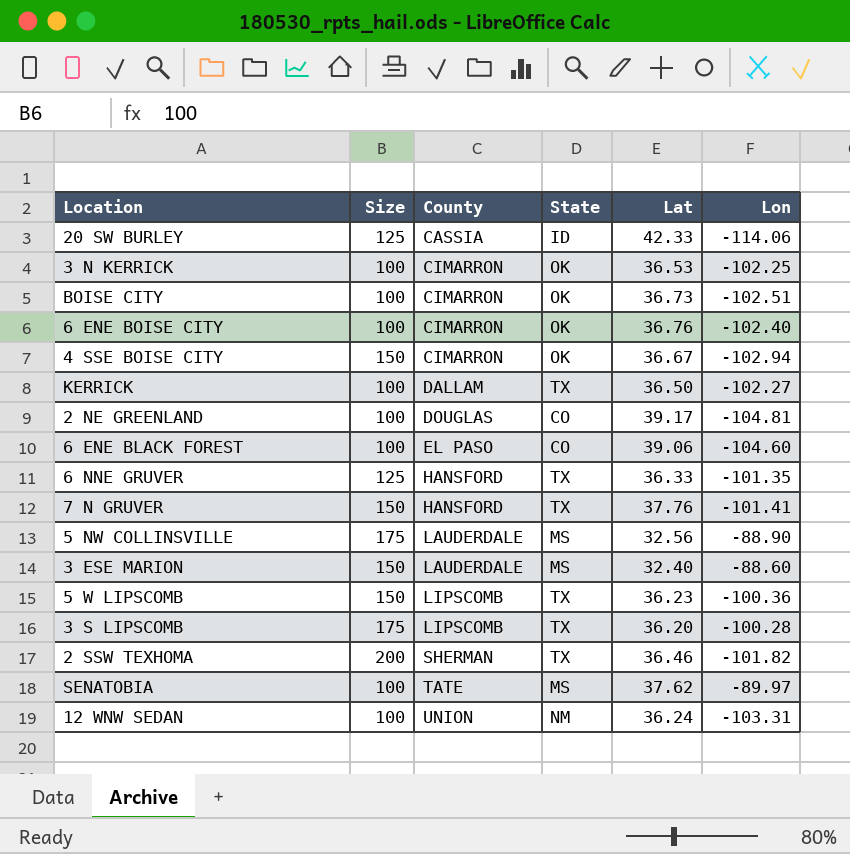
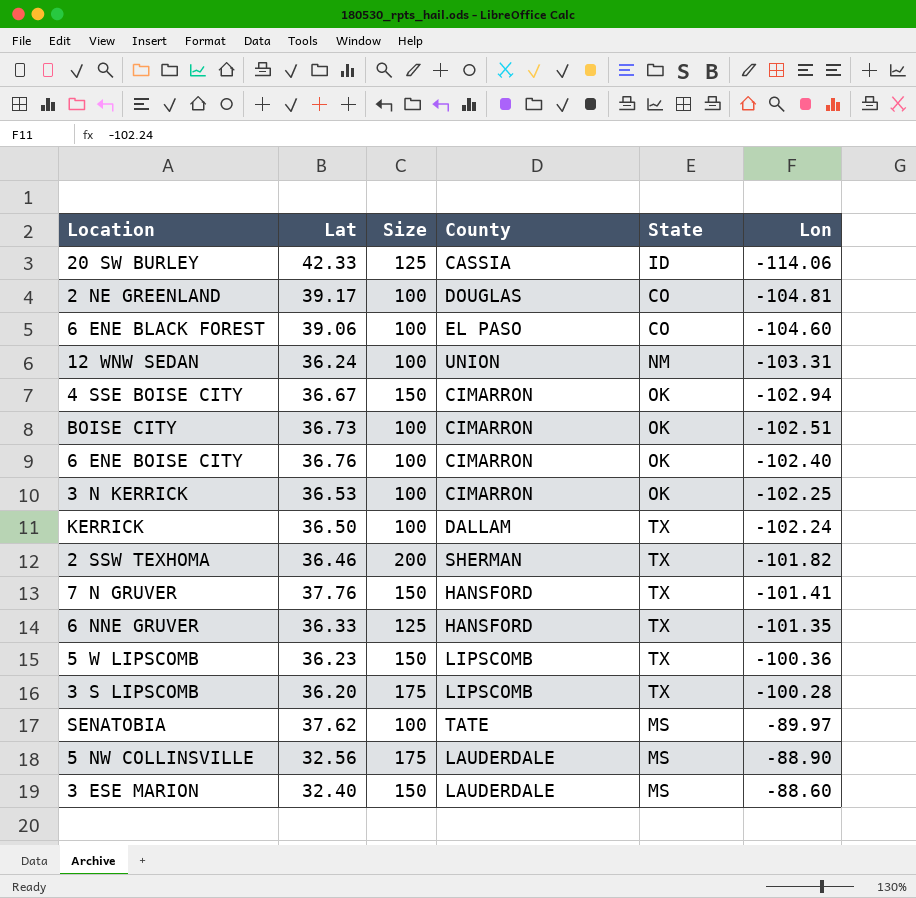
row order: County ascending -> Lon ascending
column Lat | position: 5 -> 2
KERRICK | Lon: -102.27 -> -102.24

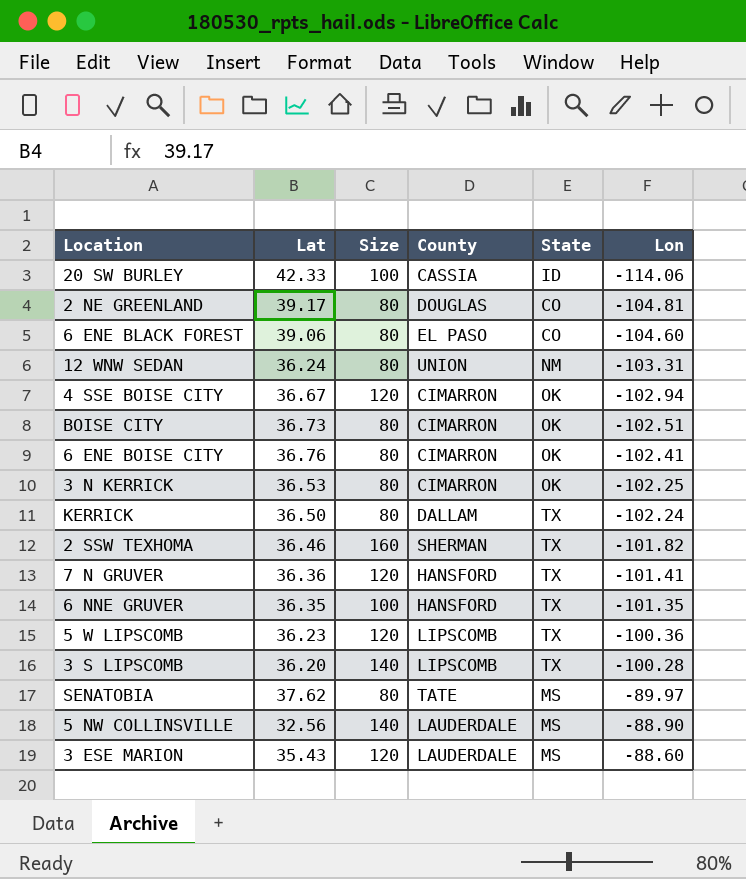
20 SW BURLEY | Size: 125 -> 100
2 NE GREENLAND | Size: 100 -> 80
6 ENE BLACK FOREST | Size: 100 -> 80
12 WNW SEDAN | Size: 100 -> 80
4 SSE BOISE CITY | Size: 150 -> 120
BOISE CITY | Size: 100 -> 80
6 ENE BOISE CITY | Size: 100 -> 80
6 ENE BOISE CITY | Lon: -102.40 -> -102.41
3 N KERRICK | Size: 100 -> 80
KERRICK | Size: 100 -> 80
2 SSW TEXHOMA | Size: 200 -> 160
7 N GRUVER | Lat: 37.76 -> 36.36
7 N GRUVER | Size: 150 -> 120
6 NNE GRUVER | Lat: 36.33 -> 36.35
6 NNE GRUVER | Size: 125 -> 100
5 W LIPSCOMB | Size: 150 -> 120
3 S LIPSCOMB | Size: 175 -> 140
SENATOBIA | Size: 100 -> 80
5 NW COLLINSVILLE | Size: 175 -> 140
3 ESE MARION | Lat: 32.40 -> 35.43
3 ESE MARION | Size: 150 -> 120

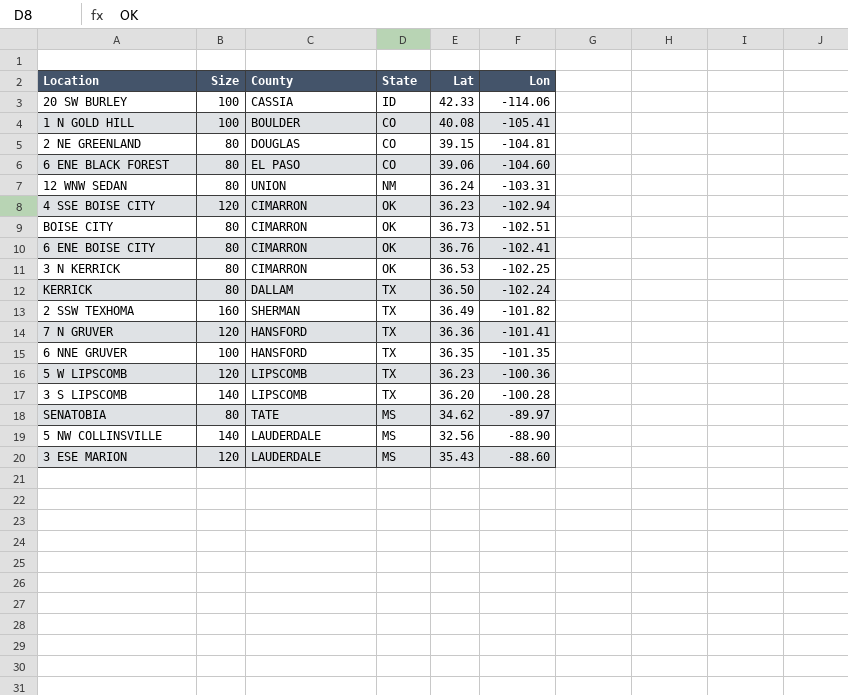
column Lat | position: 2 -> 5
row 1 N GOLD HILL: none -> 100 | BOULDER | CO | 40.08 | -105.41
2 NE GREENLAND | Lat: 39.17 -> 39.15
4 SSE BOISE CITY | Lat: 36.67 -> 36.23
2 SSW TEXHOMA | Lat: 36.46 -> 36.49
SENATOBIA | Lat: 37.62 -> 34.62

